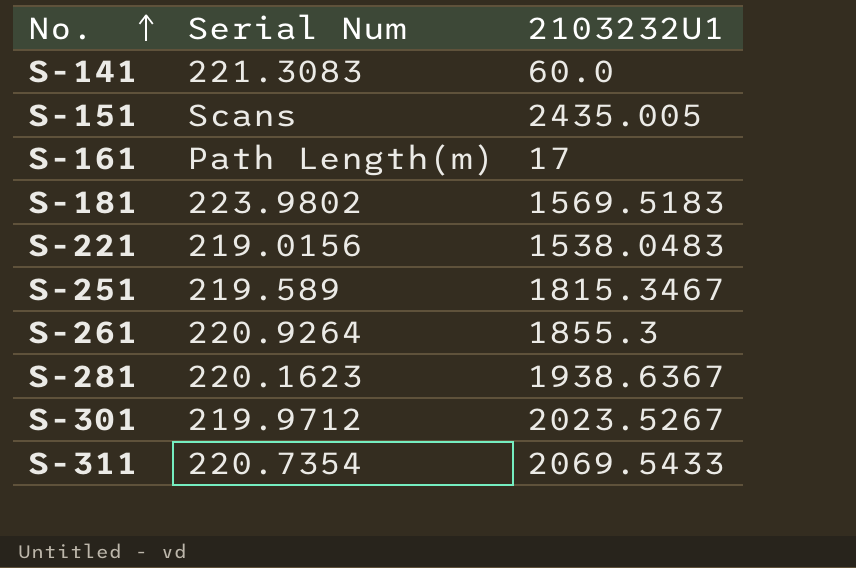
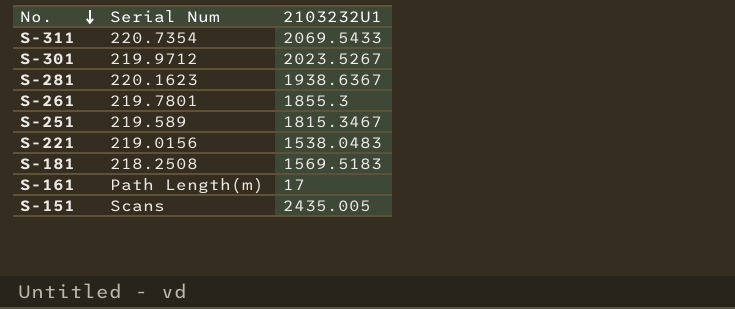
row order: No. ascending -> No. descending
row S-141: 221.3083 | 60.0 -> none
S-261 | Serial Num: 220.9264 -> 219.7801
S-181 | Serial Num: 223.9802 -> 218.2508

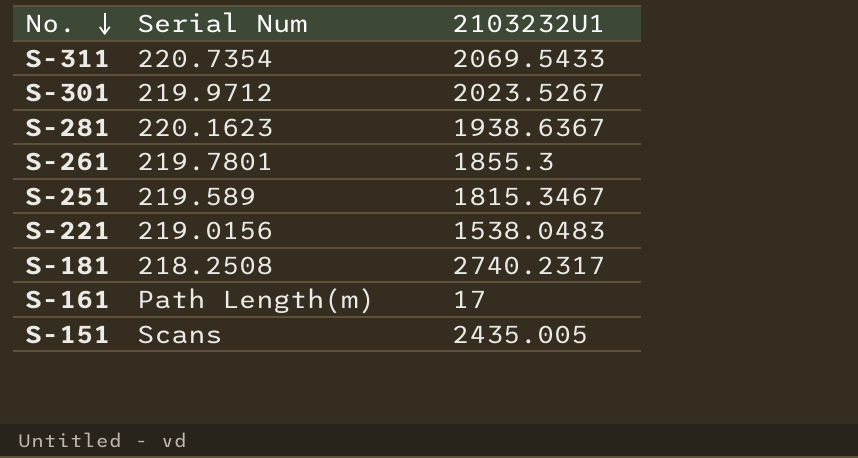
S-181 | 2103232U1: 1569.5183 -> 2740.2317

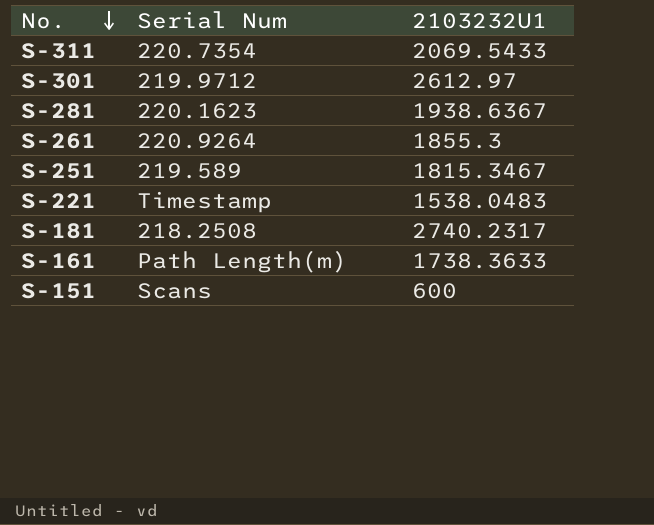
S-301 | 2103232U1: 2023.5267 -> 2612.97
S-261 | Serial Num: 219.7801 -> 220.9264
S-221 | Serial Num: 219.0156 -> Timestamp
S-161 | 2103232U1: 17 -> 1738.3633
S-151 | 2103232U1: 2435.005 -> 600

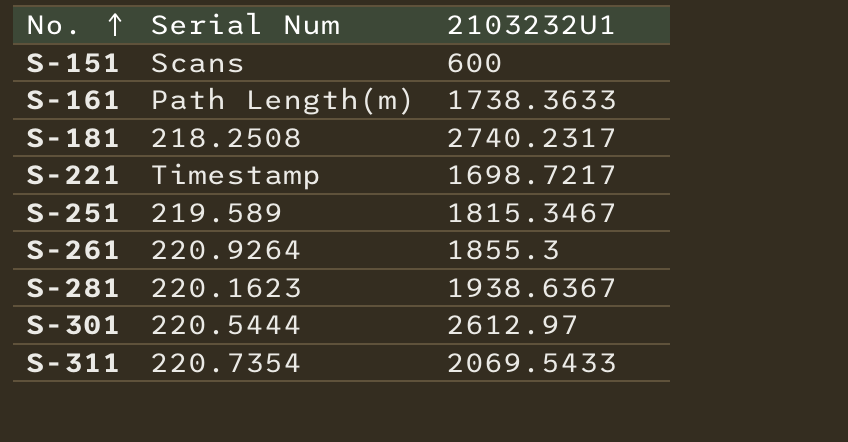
row order: No. descending -> No. ascending
S-221 | 2103232U1: 1538.0483 -> 1698.7217
S-301 | Serial Num: 219.9712 -> 220.5444

